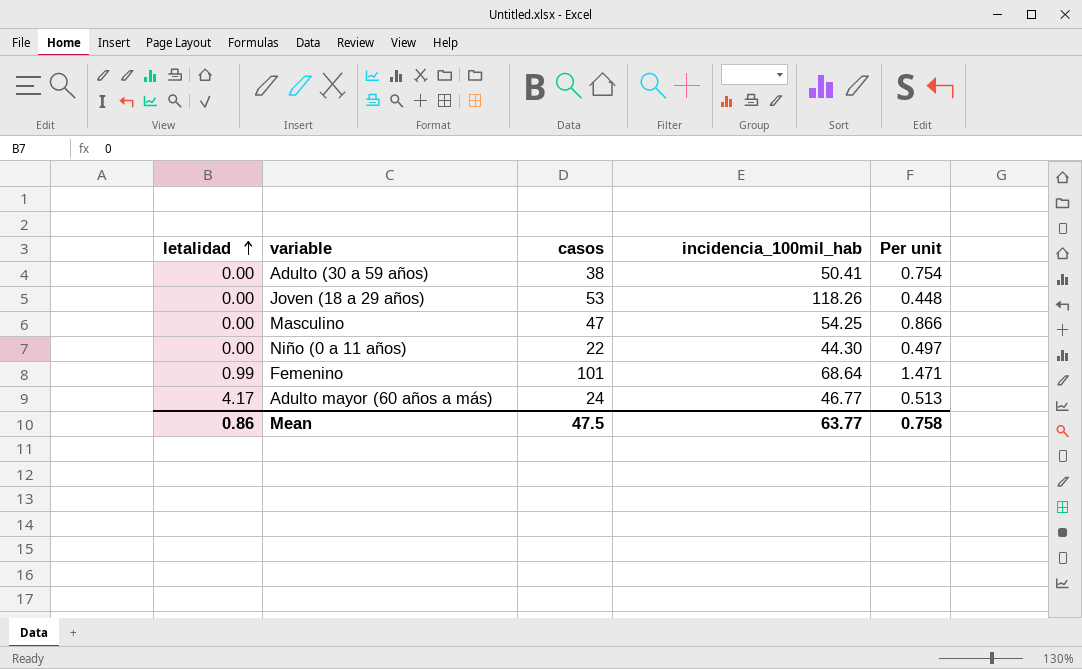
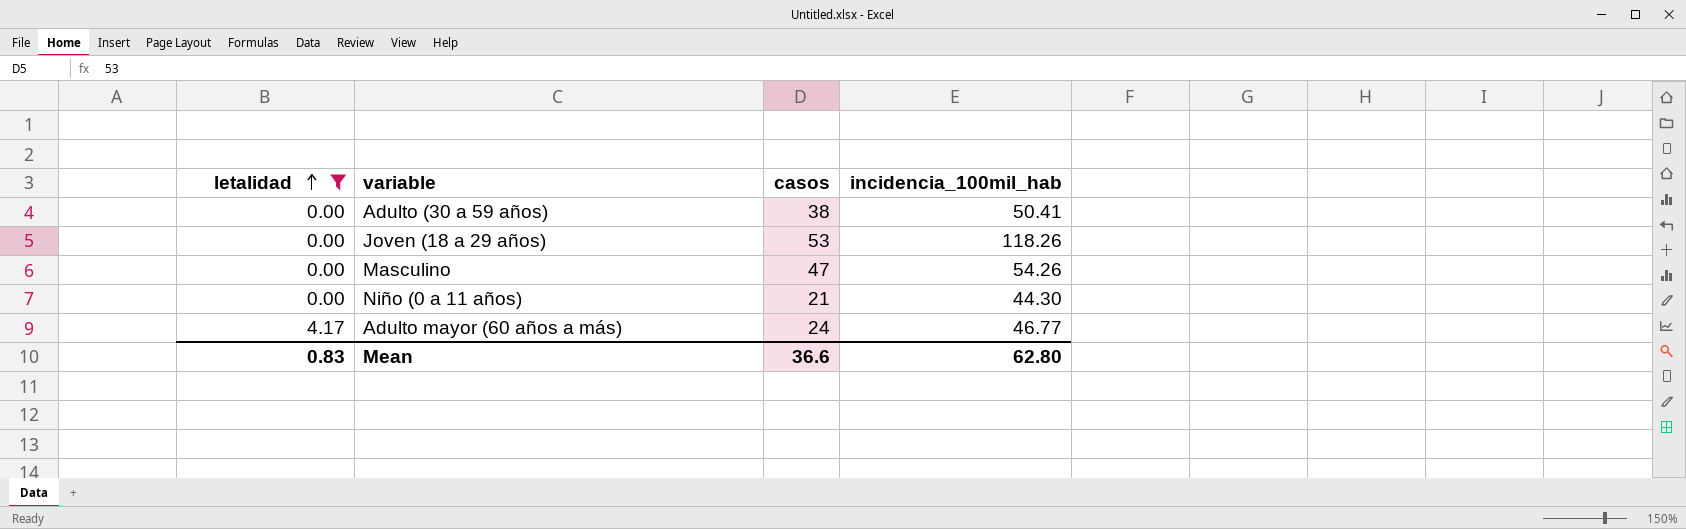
filter: none -> letalidad != 0.99
column Per unit | formula: [casos] / [incidencia_100mil_hab] -> none
Masculino | incidencia_100mil_hab: 54.25 -> 54.26
Niño (0 a 11 años) | casos: 22 -> 21
Mean | letalidad: 0.86 -> 0.83
Mean | casos: 47.5 -> 36.6
Mean | incidencia_100mil_hab: 63.77 -> 62.80

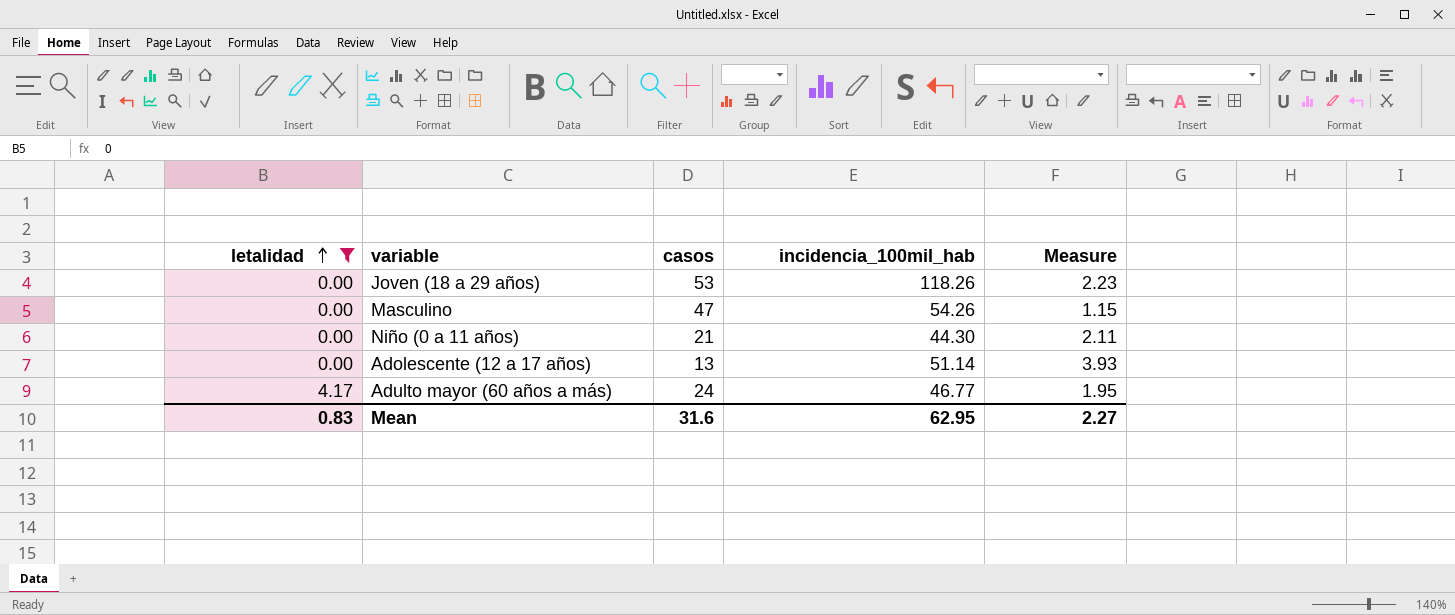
column Measure | formula: none -> [incidencia_100mil_hab] / [casos]
row Adulto (30 a 59 años): 0.00 | 38 | 50.41 -> none
row Adolescente (12 a 17 años): none -> 0.00 | 13 | 51.14 | 3.93
Mean | casos: 36.6 -> 31.6
Mean | incidencia_100mil_hab: 62.80 -> 62.95

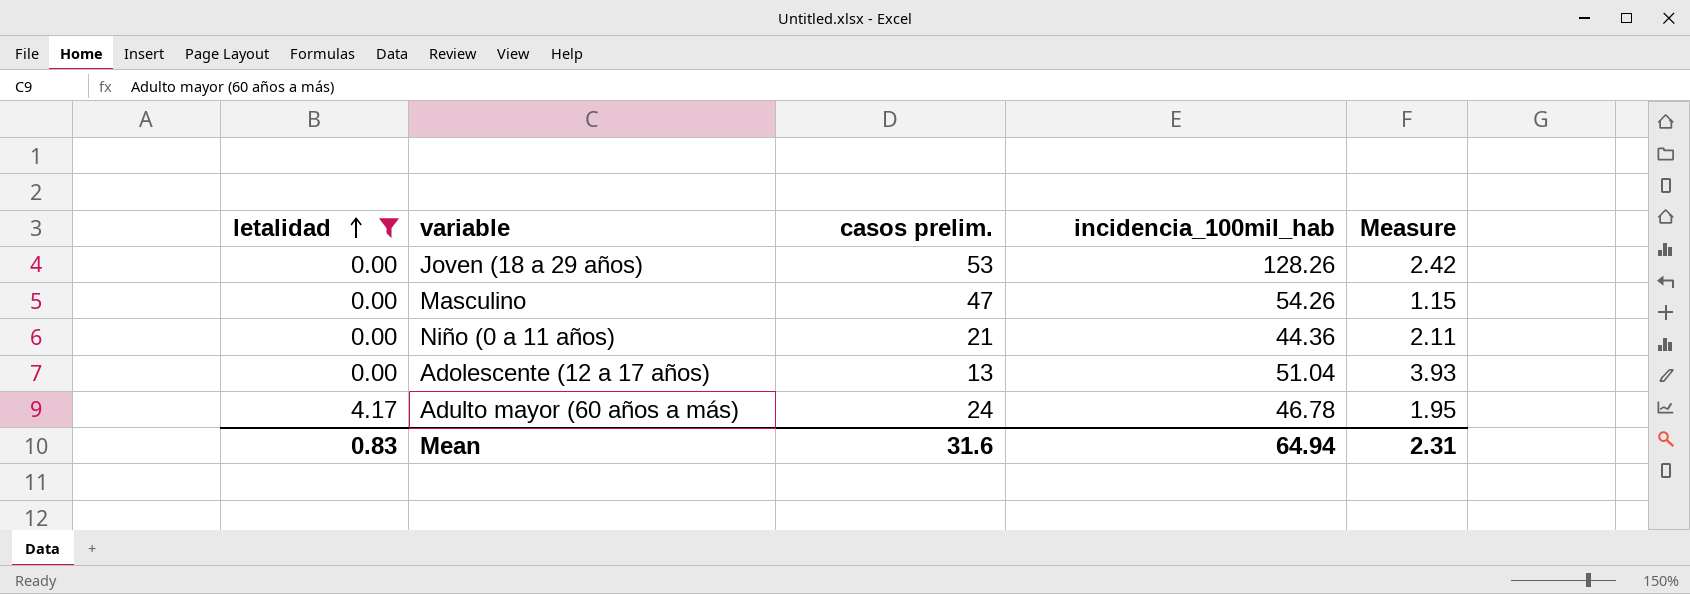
column name: casos -> casos prelim.
Joven (18 a 29 años) | incidencia_100mil_hab: 118.26 -> 128.26
Joven (18 a 29 años) | Measure: 2.23 -> 2.42
Niño (0 a 11 años) | incidencia_100mil_hab: 44.30 -> 44.36
Adolescente (12 a 17 años) | incidencia_100mil_hab: 51.14 -> 51.04
Adulto mayor (60 años a más) | incidencia_100mil_hab: 46.77 -> 46.78
Mean | incidencia_100mil_hab: 62.95 -> 64.94
Mean | Measure: 2.27 -> 2.31

